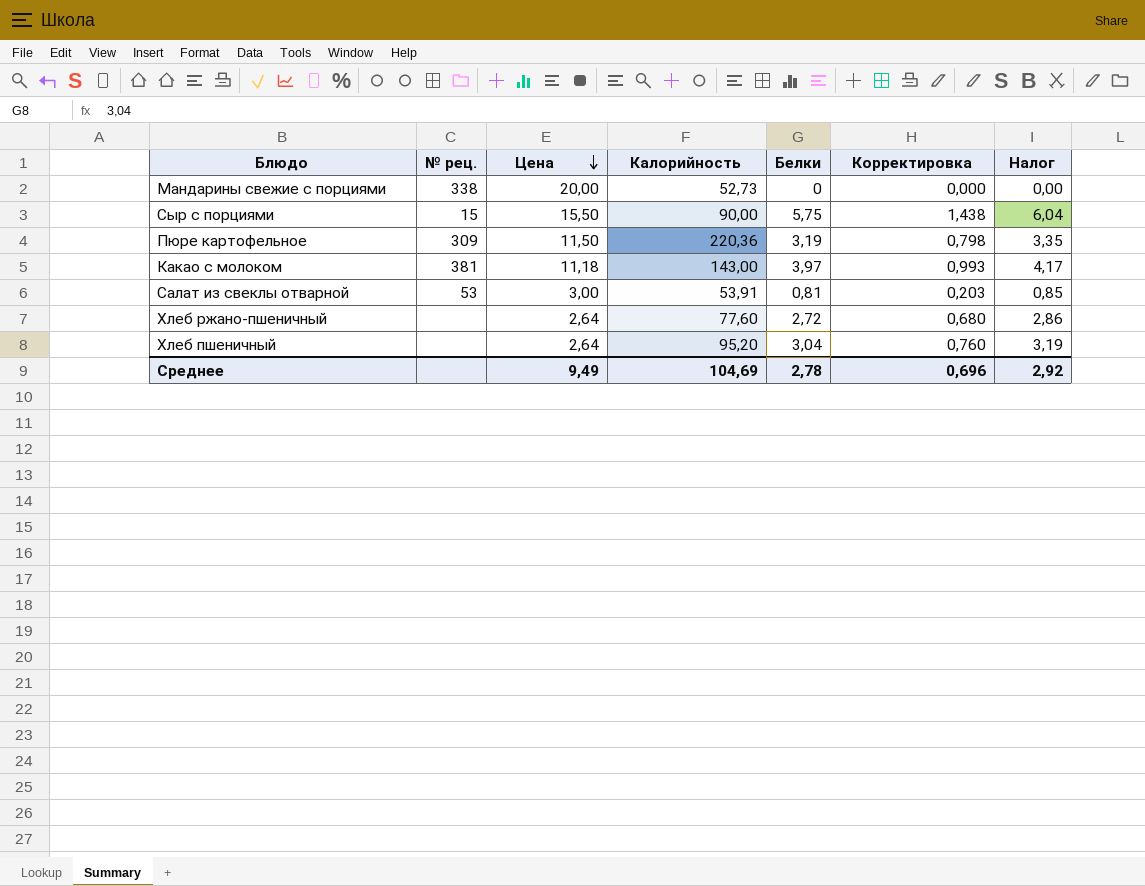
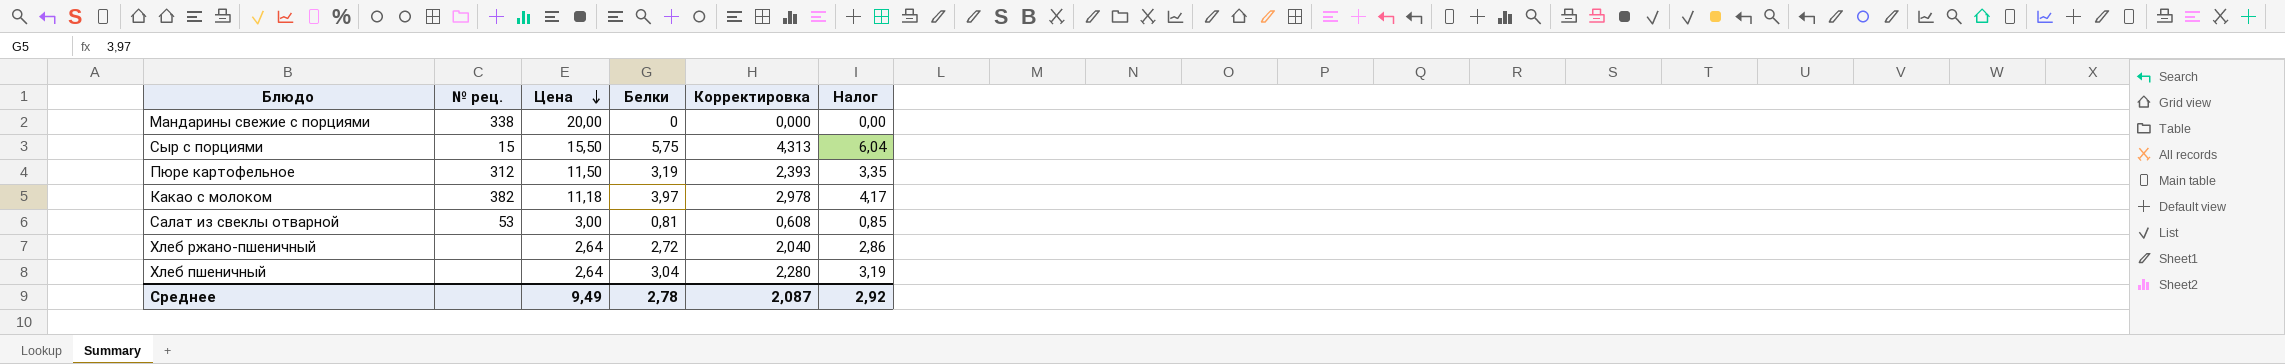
column Калорийность | position: 4 -> none
column Корректировка | formula: [Белки] * 0,25 -> [Белки] * 0,75
Пюре картофельное | № рец.: 309 -> 312
Какао с молоком | № рец.: 381 -> 382
Среднее | Корректировка: 0,696 -> 2,087

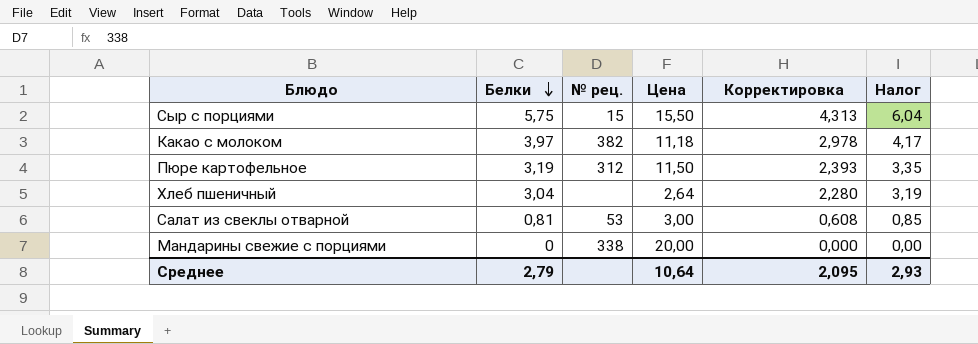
row order: Цена descending -> Белки descending
column Белки | position: 4 -> 2
row Хлеб ржано-пшеничный: none | 2,64 | 2,72 | 2,040 | 2,86 -> none
Среднее | Белки: 2,78 -> 2,79
Среднее | Цена: 9,49 -> 10,64
Среднее | Корректировка: 2,087 -> 2,095
Среднее | Налог: 2,92 -> 2,93

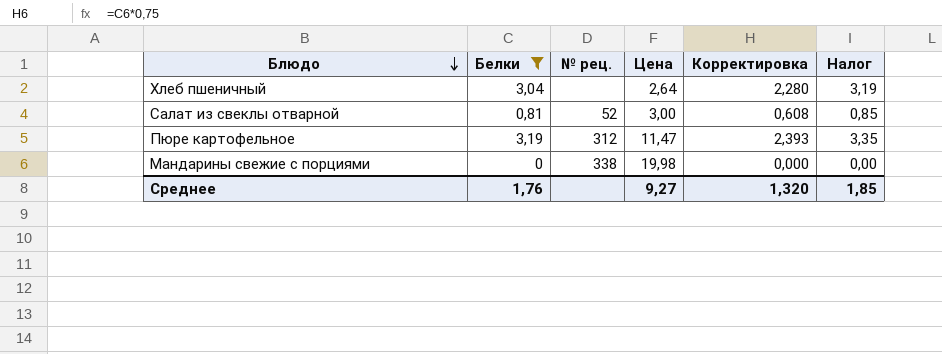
filter: none -> Белки <= 3,19
row order: Белки descending -> Блюдо descending
Салат из свеклы отварной | № рец.: 53 -> 52
Пюре картофельное | Цена: 11,50 -> 11,47
Мандарины свежие с порциями | Цена: 20,00 -> 19,98
Среднее | Белки: 2,79 -> 1,76
Среднее | Цена: 10,64 -> 9,27
Среднее | Корректировка: 2,095 -> 1,320
Среднее | Налог: 2,93 -> 1,85

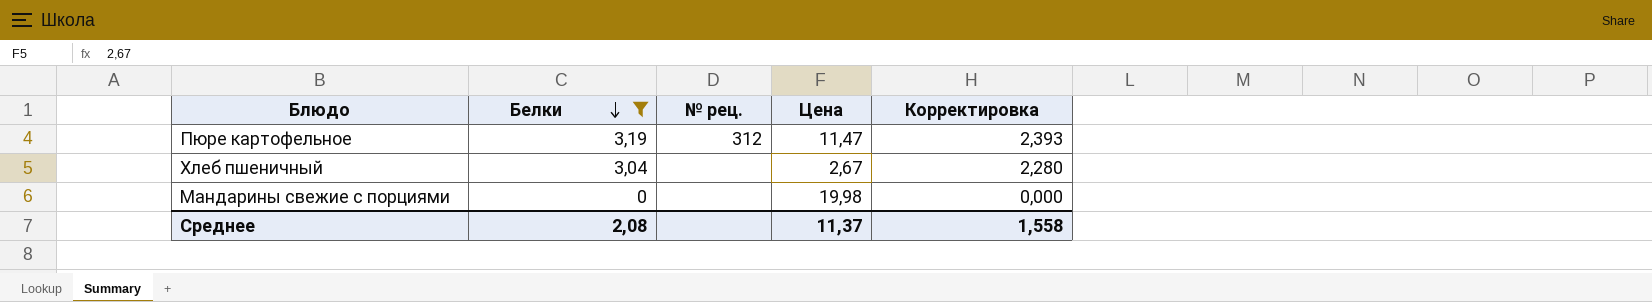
row order: Блюдо descending -> Белки descending
column Налог | formula: [Белки] * 1,05 -> none
row Салат из свеклы отварной: 0,81 | 52 | 3,00 | 0,608 | 0,85 -> none
Хлеб пшеничный | Цена: 2,64 -> 2,67
Мандарины свежие с порциями | № рец.: 338 -> none
Среднее | Белки: 1,76 -> 2,08
Среднее | Цена: 9,27 -> 11,37
Среднее | Корректировка: 1,320 -> 1,558

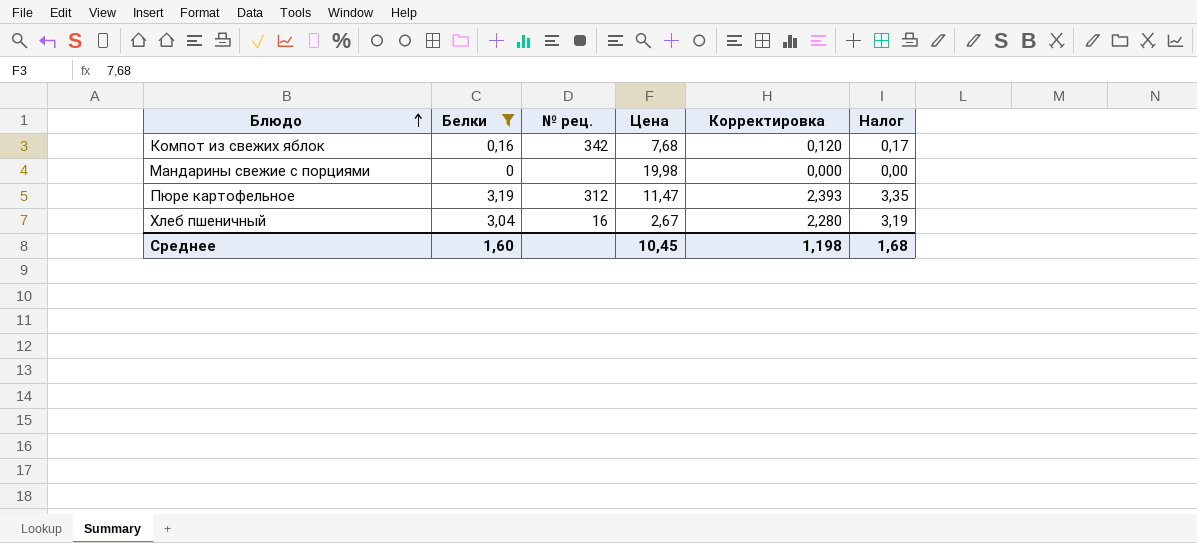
row order: Белки descending -> Блюдо ascending
column Налог | formula: none -> [Белки] * 1,05
row Компот из свежих яблок: none -> 0,16 | 342 | 7,68 | 0,120 | 0,17
Хлеб пшеничный | № рец.: none -> 16
Среднее | Белки: 2,08 -> 1,60
Среднее | Цена: 11,37 -> 10,45
Среднее | Корректировка: 1,558 -> 1,198

